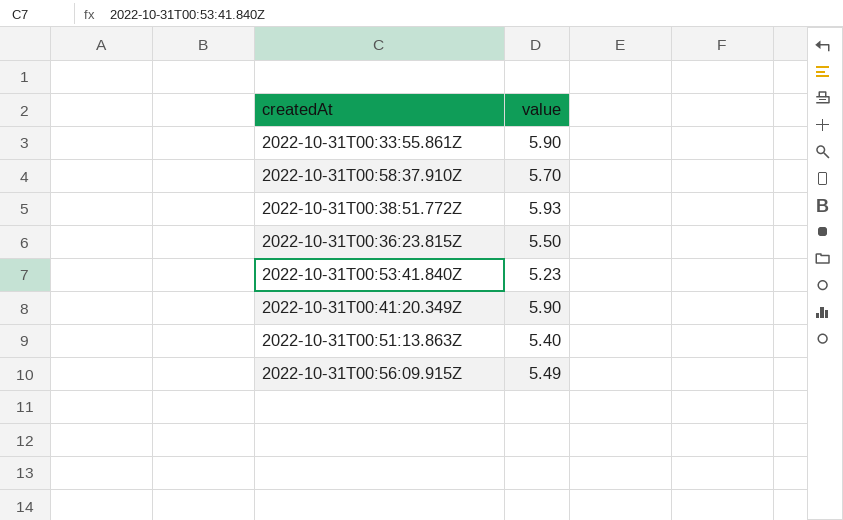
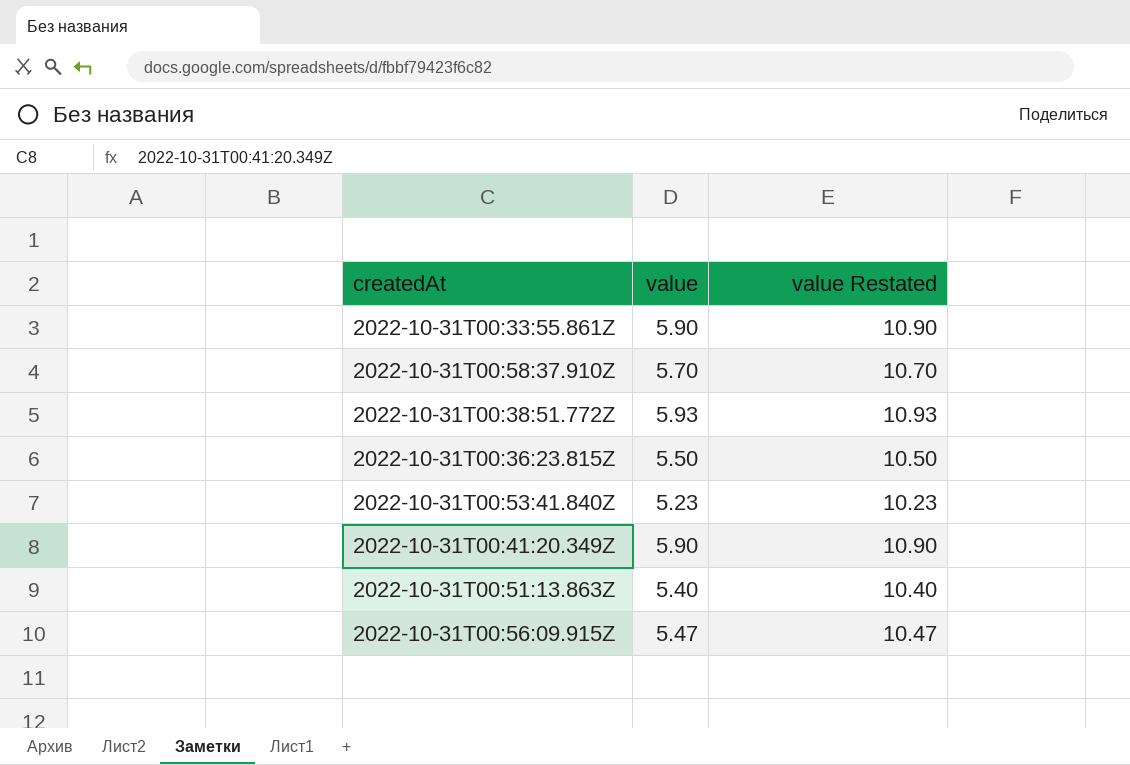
column value Restated | formula: none -> [value] + 5
2022-10-31T00:56:09.915Z | value: 5.49 -> 5.47

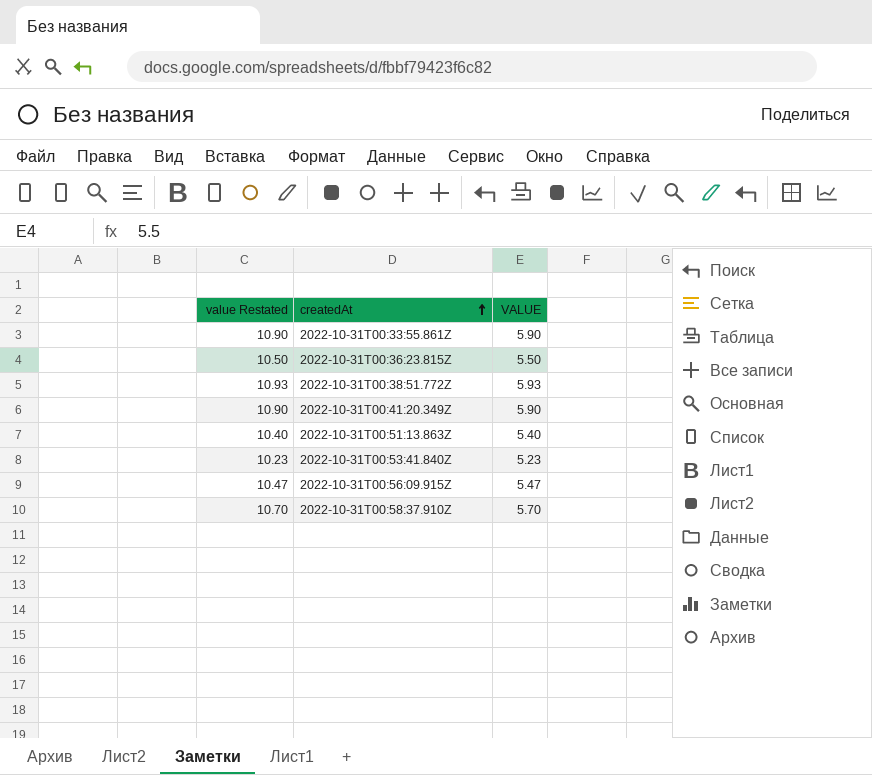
row order: none -> createdAt ascending
column value Restated | position: 3 -> 1
column name: value -> VALUE

